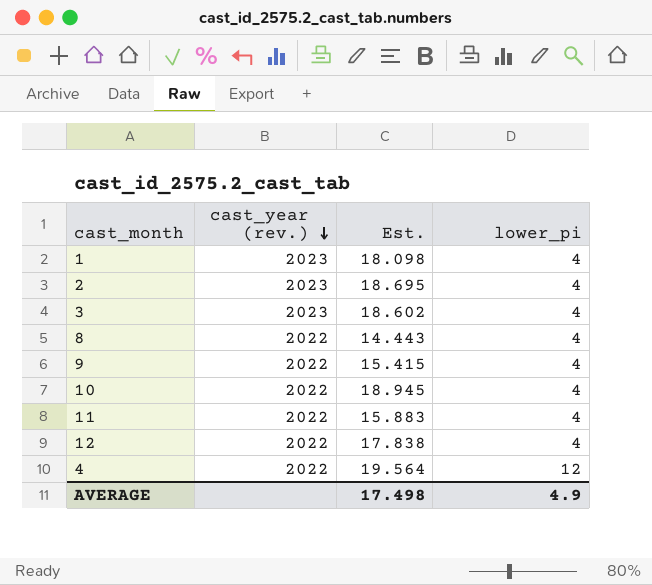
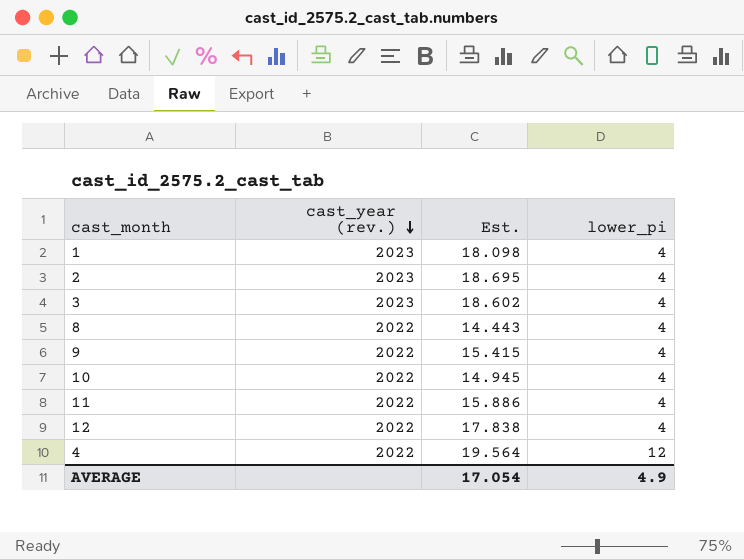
10 | Est.: 18.945 -> 14.945
11 | Est.: 15.883 -> 15.886
AVERAGE | Est.: 17.498 -> 17.054

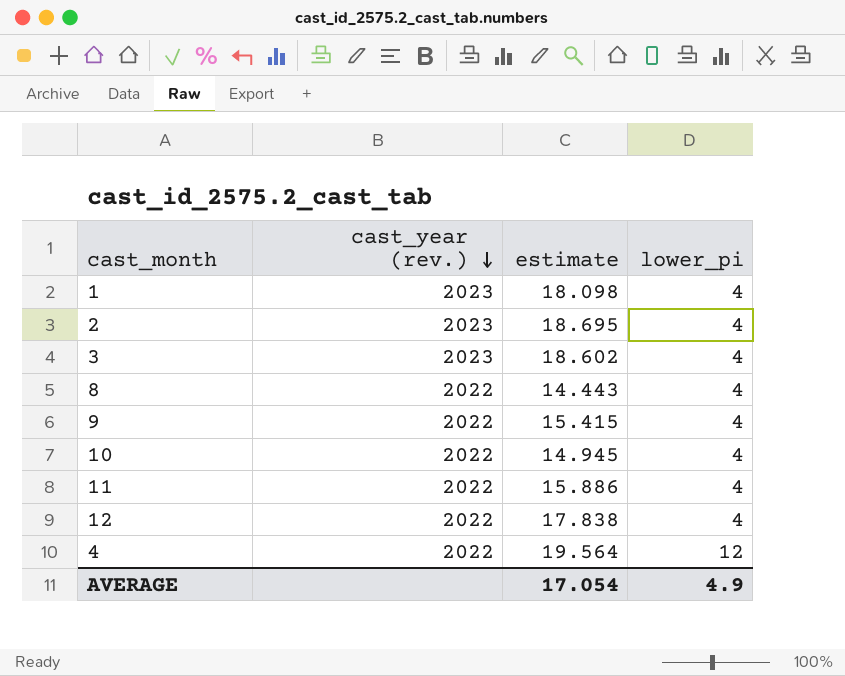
column name: Est. -> estimate

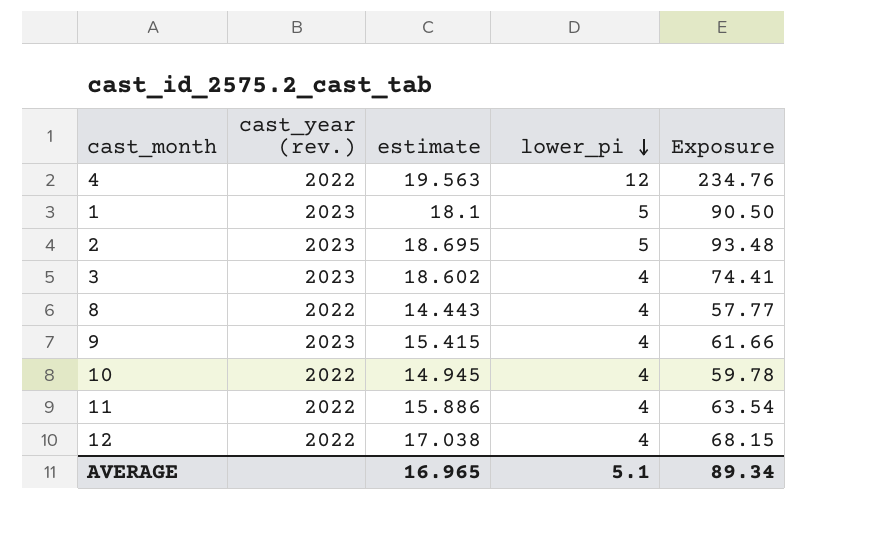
row order: cast_year (rev.) descending -> lower_pi descending
column Exposure | formula: none -> [estimate] * [lower_pi]
4 | estimate: 19.564 -> 19.563
1 | estimate: 18.098 -> 18.1
1 | lower_pi: 4 -> 5
2 | lower_pi: 4 -> 5
9 | cast_year (rev.): 2022 -> 2023
12 | estimate: 17.838 -> 17.038
AVERAGE | estimate: 17.054 -> 16.965
AVERAGE | lower_pi: 4.9 -> 5.1

